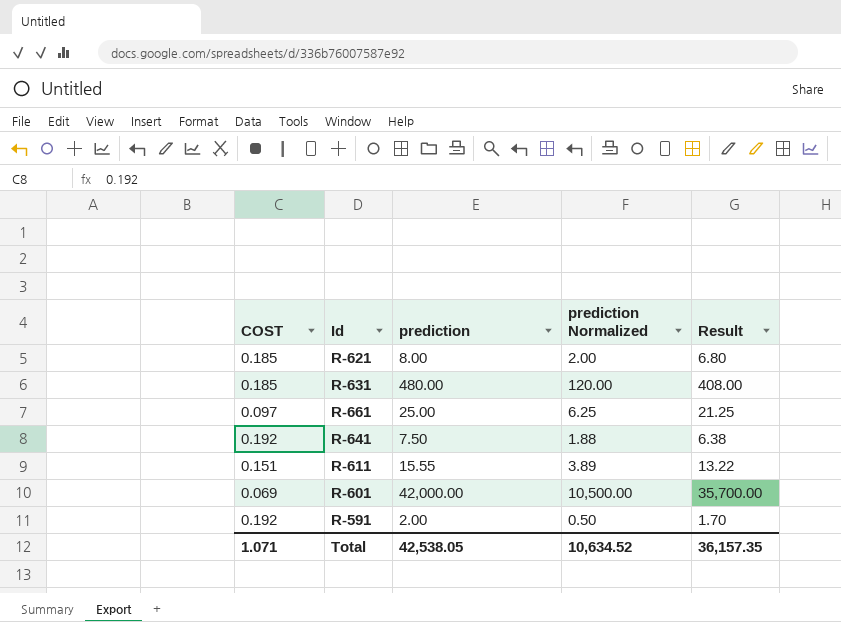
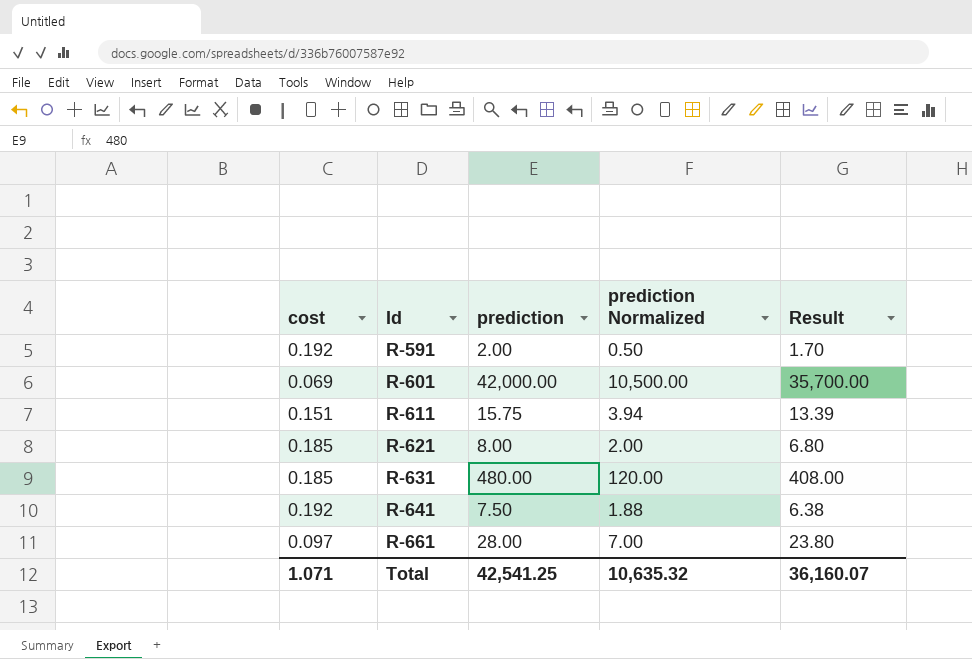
row order: none -> Id ascending
column name: COST -> cost
R-611 | prediction: 15.55 -> 15.75
R-611 | prediction Normalized: 3.89 -> 3.94
R-611 | Result: 13.22 -> 13.39
R-661 | prediction: 25.00 -> 28.00
R-661 | prediction Normalized: 6.25 -> 7.00
R-661 | Result: 21.25 -> 23.80
Total | prediction: 42,538.05 -> 42,541.25
Total | prediction Normalized: 10,634.52 -> 10,635.32
Total | Result: 36,157.35 -> 36,160.07

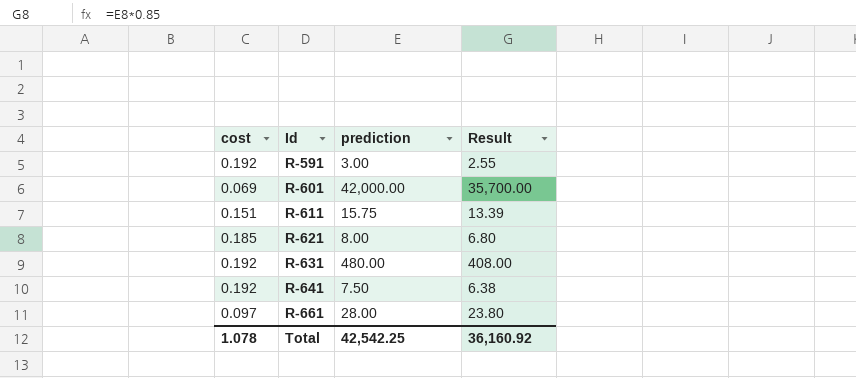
column prediction Normalized | formula: [prediction] * 0.25 -> none
R-591 | prediction: 2.00 -> 3.00
R-591 | Result: 1.70 -> 2.55
R-631 | cost: 0.185 -> 0.192
Total | cost: 1.071 -> 1.078
Total | prediction: 42,541.25 -> 42,542.25
Total | Result: 36,160.07 -> 36,160.92

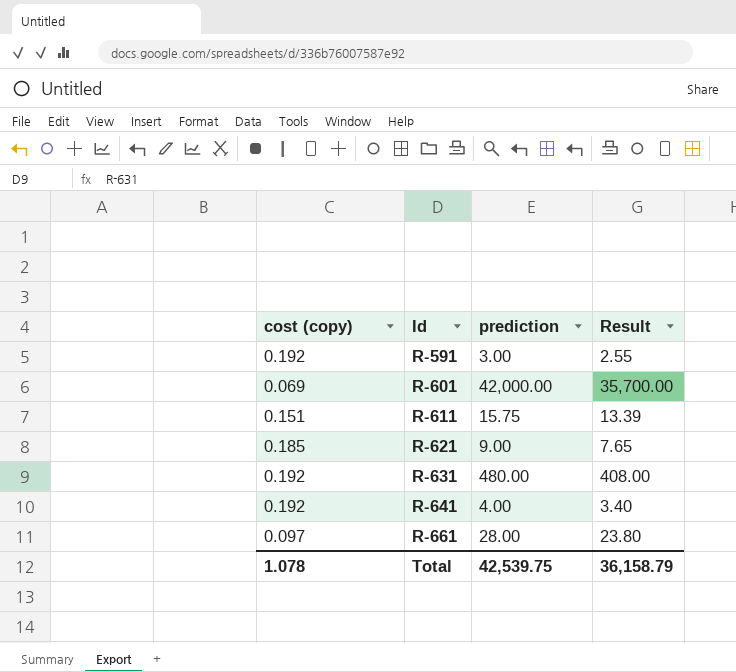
column name: cost -> cost (copy)
R-621 | prediction: 8.00 -> 9.00
R-621 | Result: 6.80 -> 7.65
R-641 | prediction: 7.50 -> 4.00
R-641 | Result: 6.38 -> 3.40
Total | prediction: 42,542.25 -> 42,539.75
Total | Result: 36,160.92 -> 36,158.79

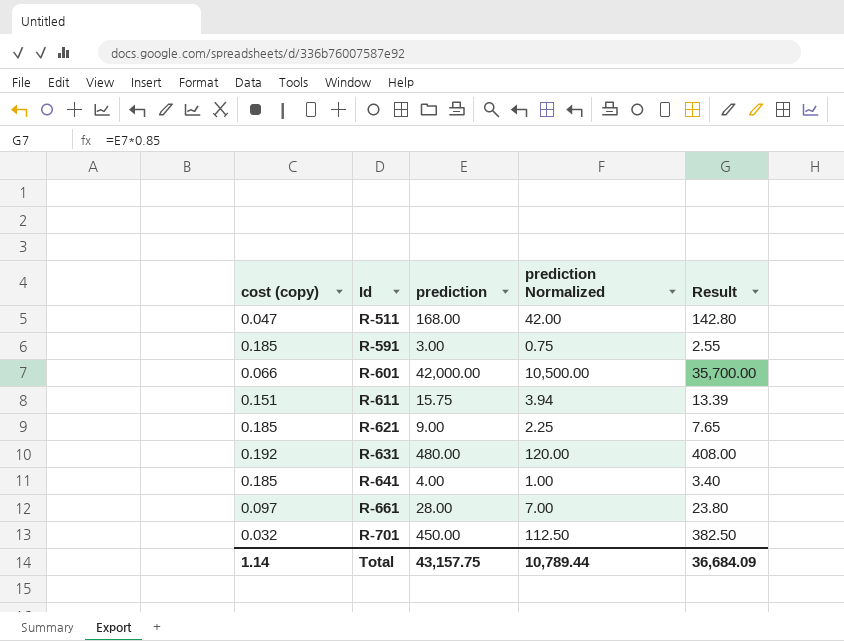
column prediction Normalized | formula: none -> [prediction] * 0.25
row R-511: none -> 0.047 | 168.00 | 42.00 | 142.80
R-591 | cost (copy): 0.192 -> 0.185
R-601 | cost (copy): 0.069 -> 0.066
R-641 | cost (copy): 0.192 -> 0.185
row R-701: none -> 0.032 | 450.00 | 112.50 | 382.50
Total | cost (copy): 1.078 -> 1.14
Total | prediction: 42,539.75 -> 43,157.75
Total | Result: 36,158.79 -> 36,684.09

